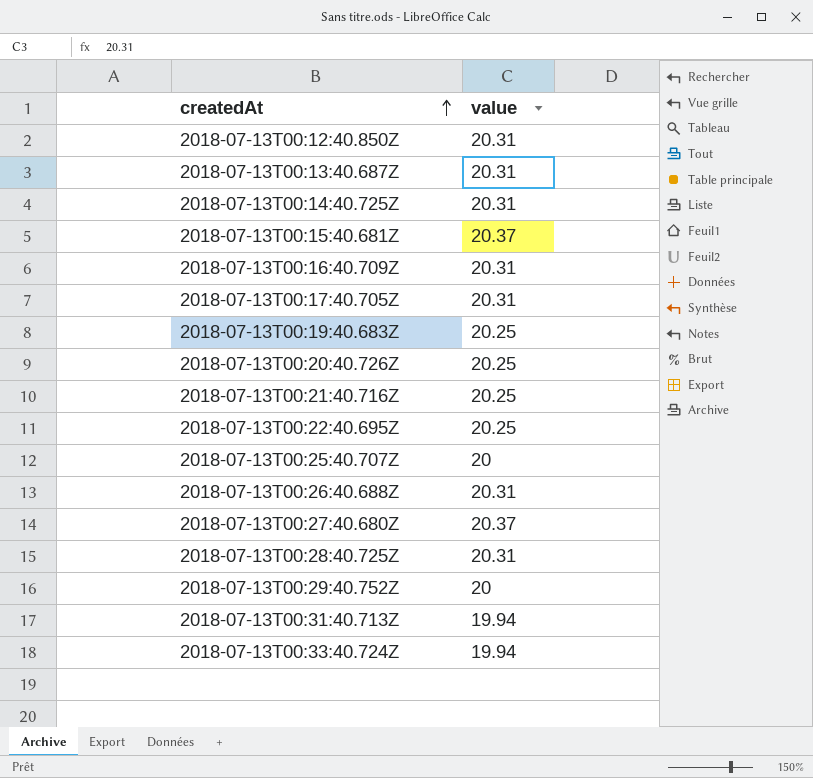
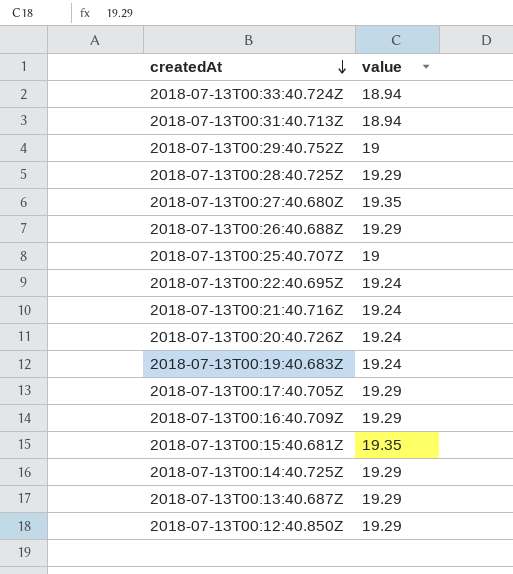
row order: createdAt ascending -> createdAt descending
2018-07-13T00:33:40.724Z | value: 19.94 -> 18.94
2018-07-13T00:31:40.713Z | value: 19.94 -> 18.94
2018-07-13T00:29:40.752Z | value: 20 -> 19
2018-07-13T00:28:40.725Z | value: 20.31 -> 19.29
2018-07-13T00:27:40.680Z | value: 20.37 -> 19.35
2018-07-13T00:26:40.688Z | value: 20.31 -> 19.29
2018-07-13T00:25:40.707Z | value: 20 -> 19
2018-07-13T00:22:40.695Z | value: 20.25 -> 19.24
2018-07-13T00:21:40.716Z | value: 20.25 -> 19.24
2018-07-13T00:20:40.726Z | value: 20.25 -> 19.24
2018-07-13T00:19:40.683Z | value: 20.25 -> 19.24
2018-07-13T00:17:40.705Z | value: 20.31 -> 19.29
2018-07-13T00:16:40.709Z | value: 20.31 -> 19.29
2018-07-13T00:15:40.681Z | value: 20.37 -> 19.35
2018-07-13T00:14:40.725Z | value: 20.31 -> 19.29
2018-07-13T00:13:40.687Z | value: 20.31 -> 19.29
2018-07-13T00:12:40.850Z | value: 20.31 -> 19.29

